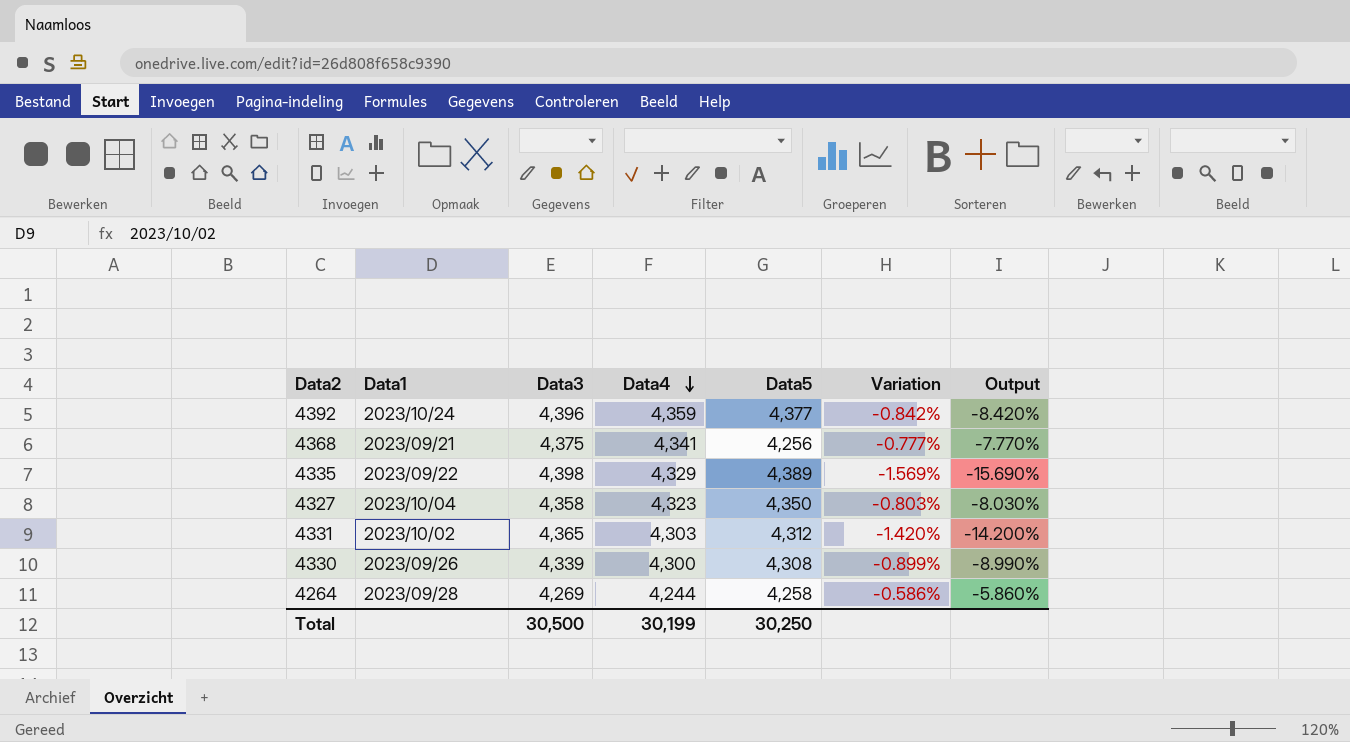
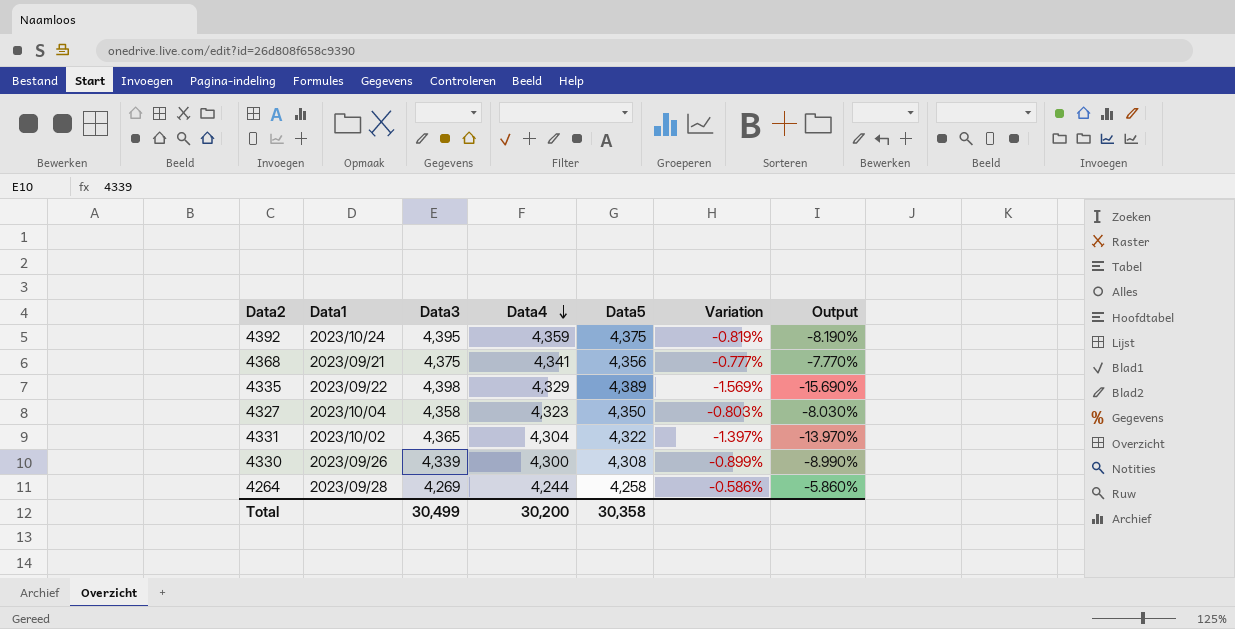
4392 | Data3: 4,396 -> 4,395
4392 | Data5: 4,377 -> 4,375
4392 | Variation: -0.842% -> -0.819%
4392 | Output: -8.420% -> -8.190%
4368 | Data5: 4,256 -> 4,356
4331 | Data4: 4,303 -> 4,304
4331 | Data5: 4,312 -> 4,322
4331 | Variation: -1.420% -> -1.397%
4331 | Output: -14.200% -> -13.970%
Total | Data3: 30,500 -> 30,499
Total | Data4: 30,199 -> 30,200
Total | Data5: 30,250 -> 30,358

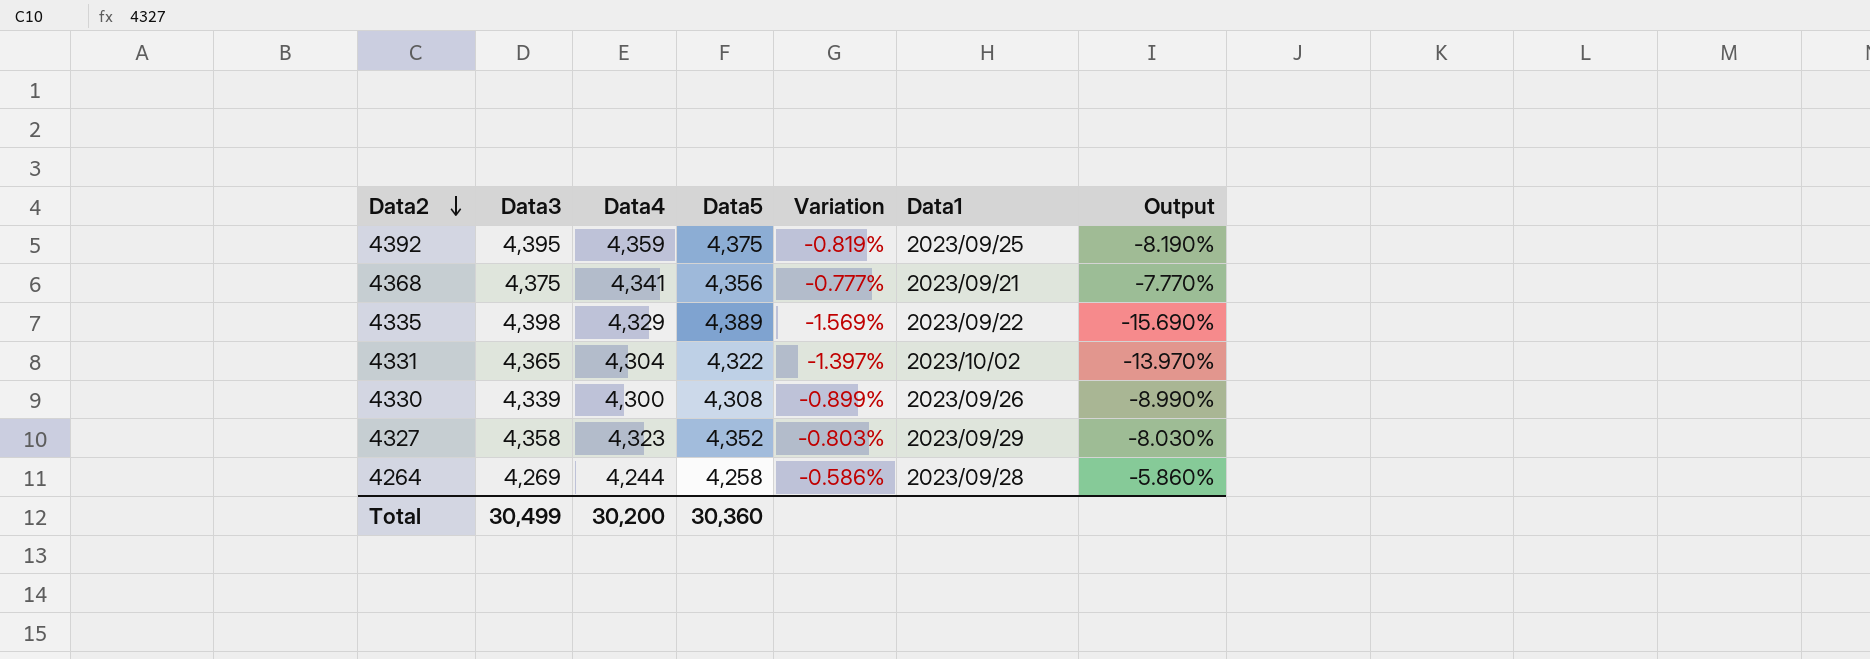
row order: Data4 descending -> Data2 descending
column Data1 | position: 2 -> 6
4392 | Data1: 2023/10/24 -> 2023/09/25
4327 | Data5: 4,350 -> 4,352
4327 | Data1: 2023/10/04 -> 2023/09/29
Total | Data5: 30,358 -> 30,360

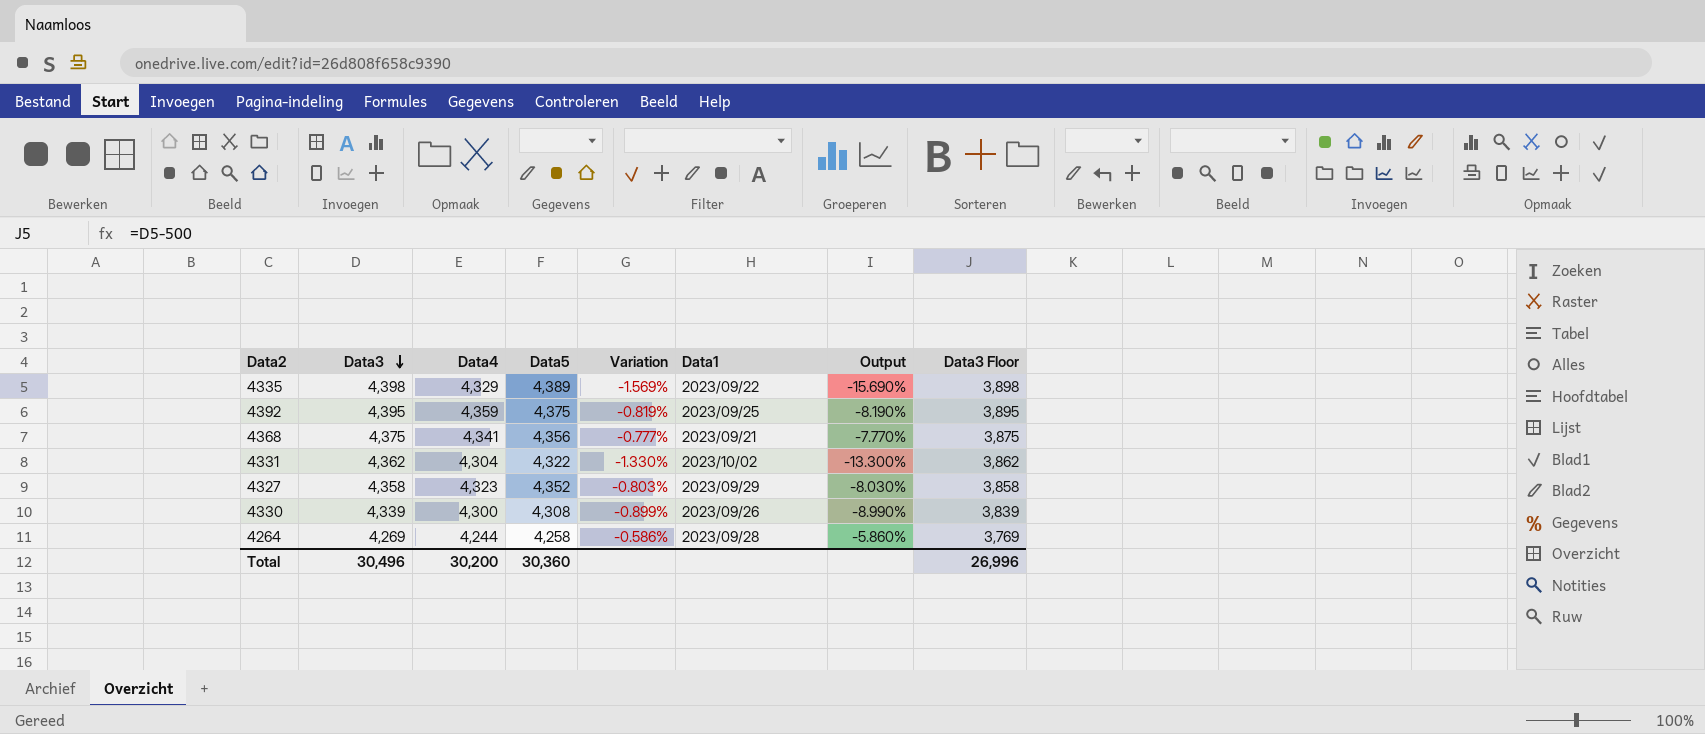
row order: Data2 descending -> Data3 descending
column Data3 Floor | formula: none -> [Data3] - 500
4331 | Data3: 4,365 -> 4,362
4331 | Variation: -1.397% -> -1.330%
4331 | Output: -13.970% -> -13.300%
Total | Data3: 30,499 -> 30,496

